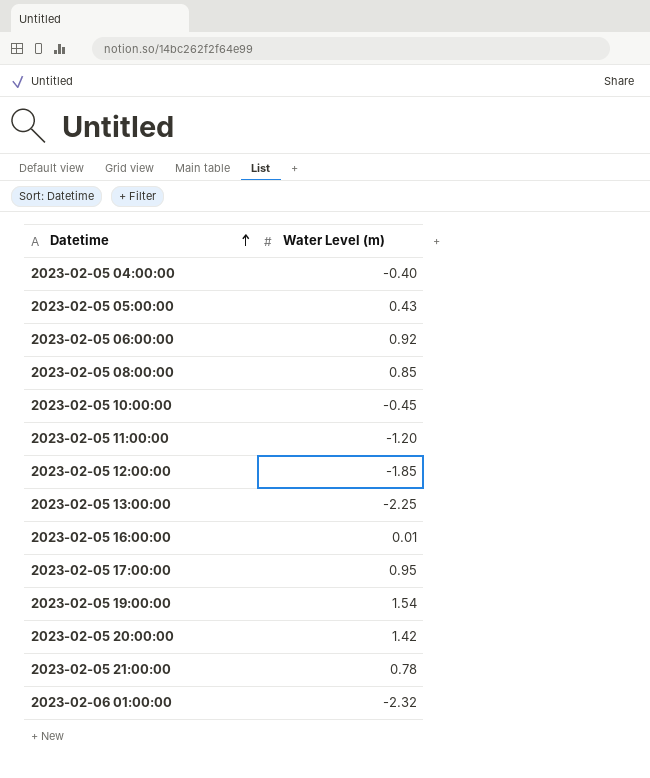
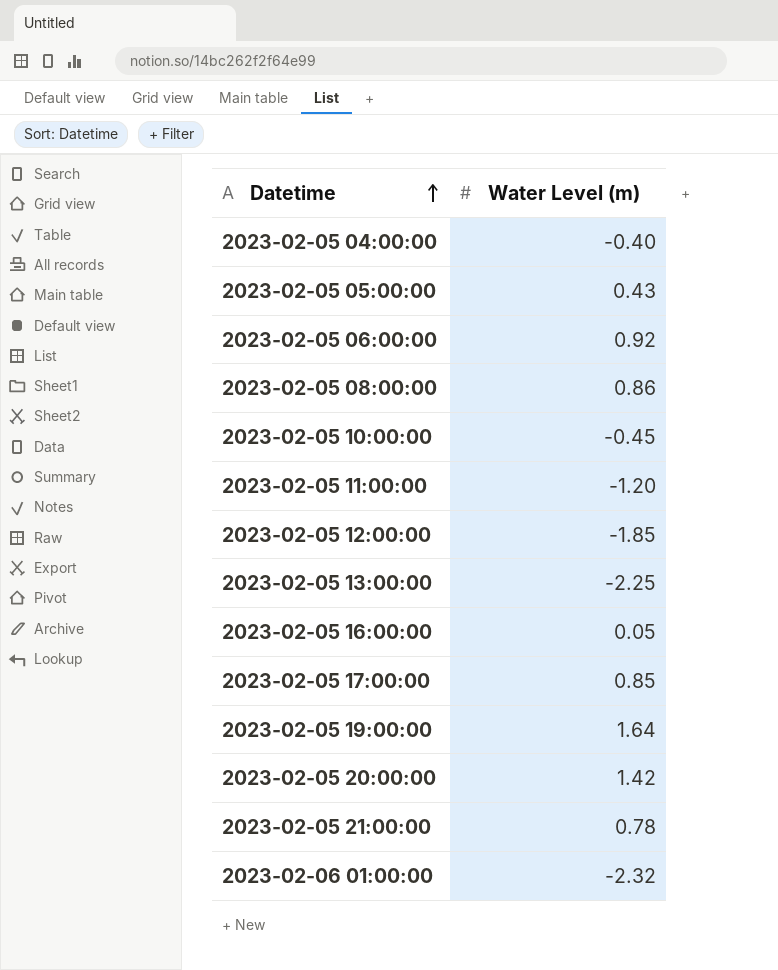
2023-02-05 08:00:00 | Water Level (m): 0.85 -> 0.86
2023-02-05 16:00:00 | Water Level (m): 0.01 -> 0.05
2023-02-05 17:00:00 | Water Level (m): 0.95 -> 0.85
2023-02-05 19:00:00 | Water Level (m): 1.54 -> 1.64

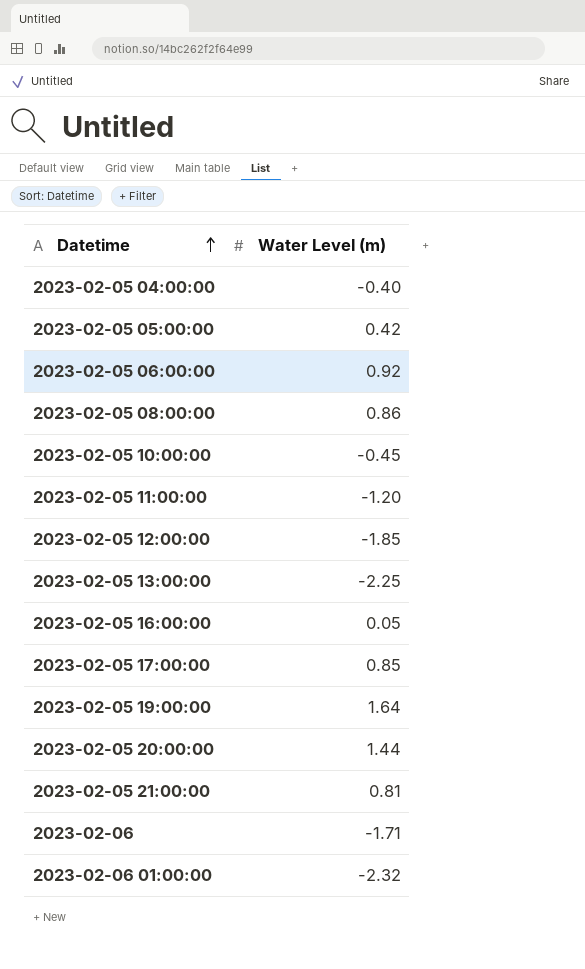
2023-02-05 05:00:00 | Water Level (m): 0.43 -> 0.42
2023-02-05 20:00:00 | Water Level (m): 1.42 -> 1.44
2023-02-05 21:00:00 | Water Level (m): 0.78 -> 0.81
row 2023-02-06: none -> -1.71

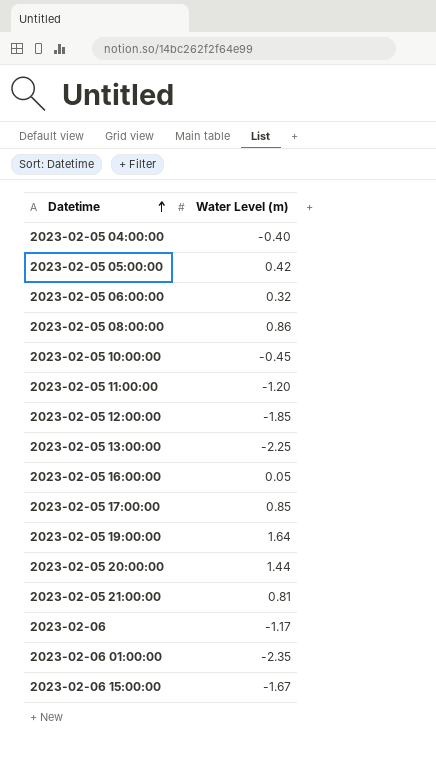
2023-02-05 06:00:00 | Water Level (m): 0.92 -> 0.32
2023-02-06 | Water Level (m): -1.71 -> -1.17
2023-02-06 01:00:00 | Water Level (m): -2.32 -> -2.35
row 2023-02-06 15:00:00: none -> -1.67

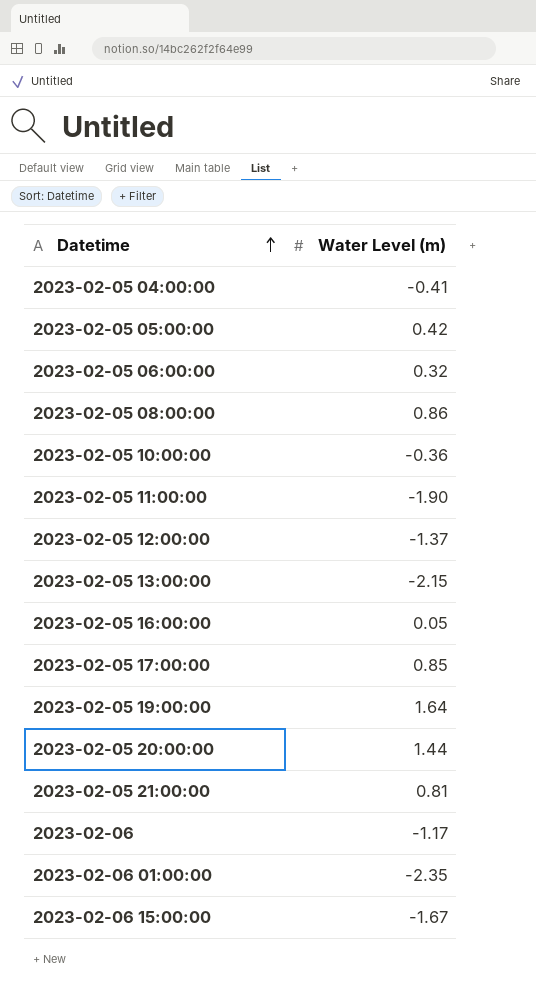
2023-02-05 04:00:00 | Water Level (m): -0.40 -> -0.41
2023-02-05 10:00:00 | Water Level (m): -0.45 -> -0.36
2023-02-05 11:00:00 | Water Level (m): -1.20 -> -1.90
2023-02-05 12:00:00 | Water Level (m): -1.85 -> -1.37
2023-02-05 13:00:00 | Water Level (m): -2.25 -> -2.15

